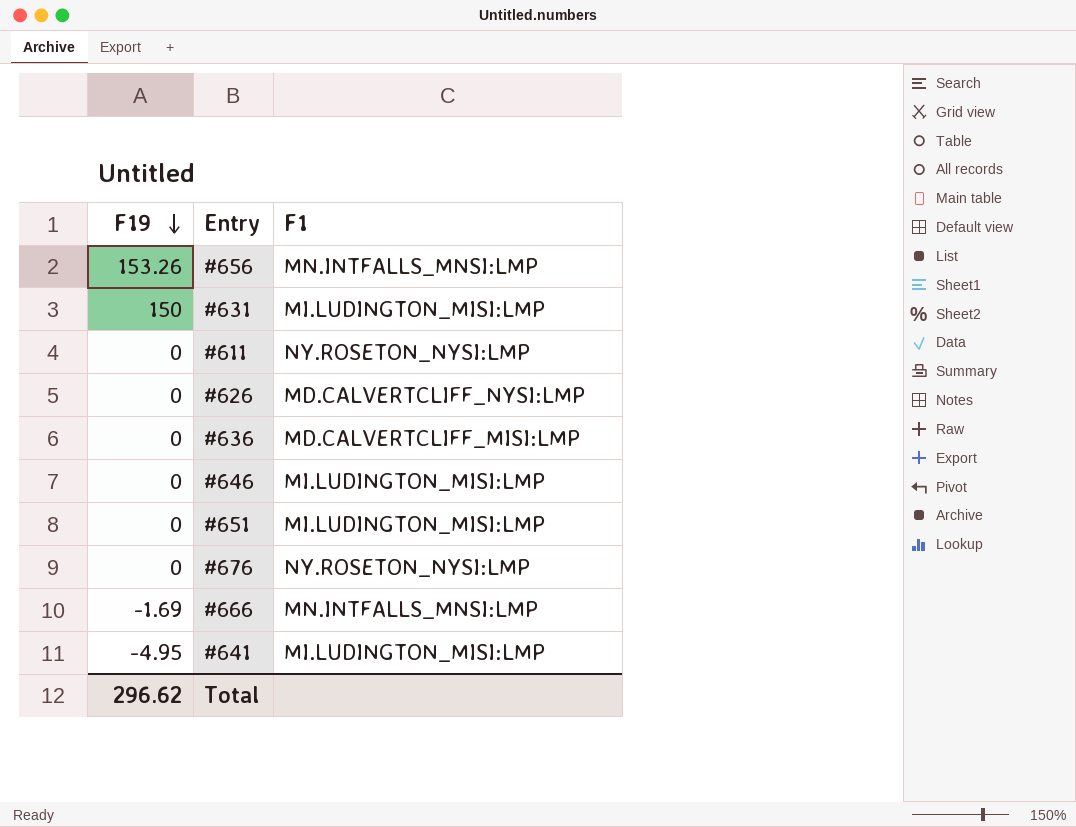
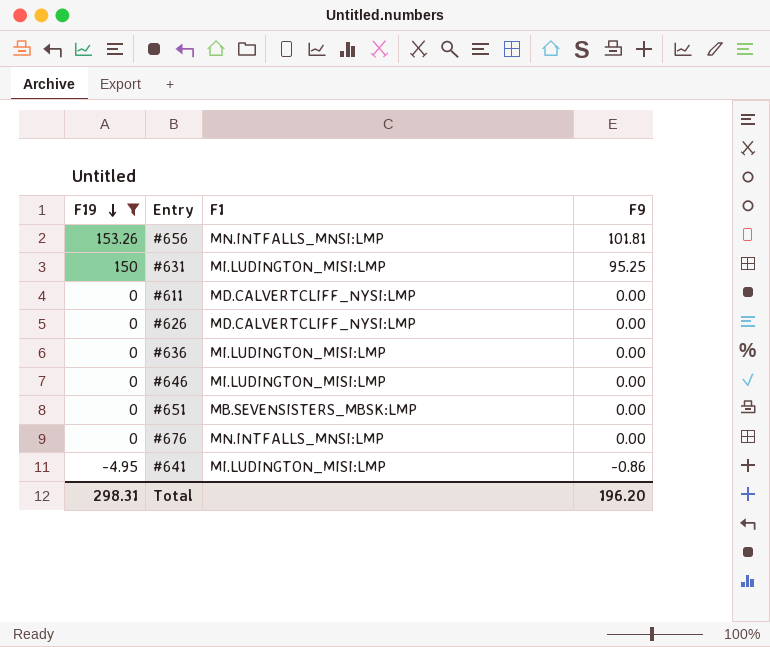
filter: none -> F19 != -1.69
column F9 | position: none -> 4
#611 | F1: NY.ROSETON_NYSI:LMP -> MD.CALVERTCLIFF_NYSI:LMP
#636 | F1: MD.CALVERTCLIFF_MISI:LMP -> MI.LUDINGTON_MISI:LMP
#651 | F1: MI.LUDINGTON_MISI:LMP -> MB.SEVENSISTERS_MBSK:LMP
#676 | F1: NY.ROSETON_NYSI:LMP -> MN.INTFALLS_MNSI:LMP
Total | F19: 296.62 -> 298.31

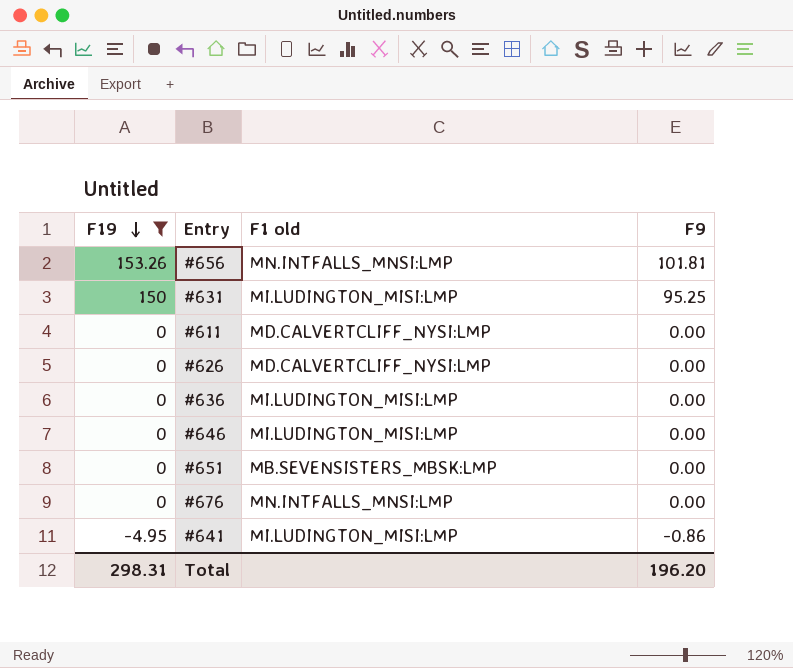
column name: F1 -> F1 old

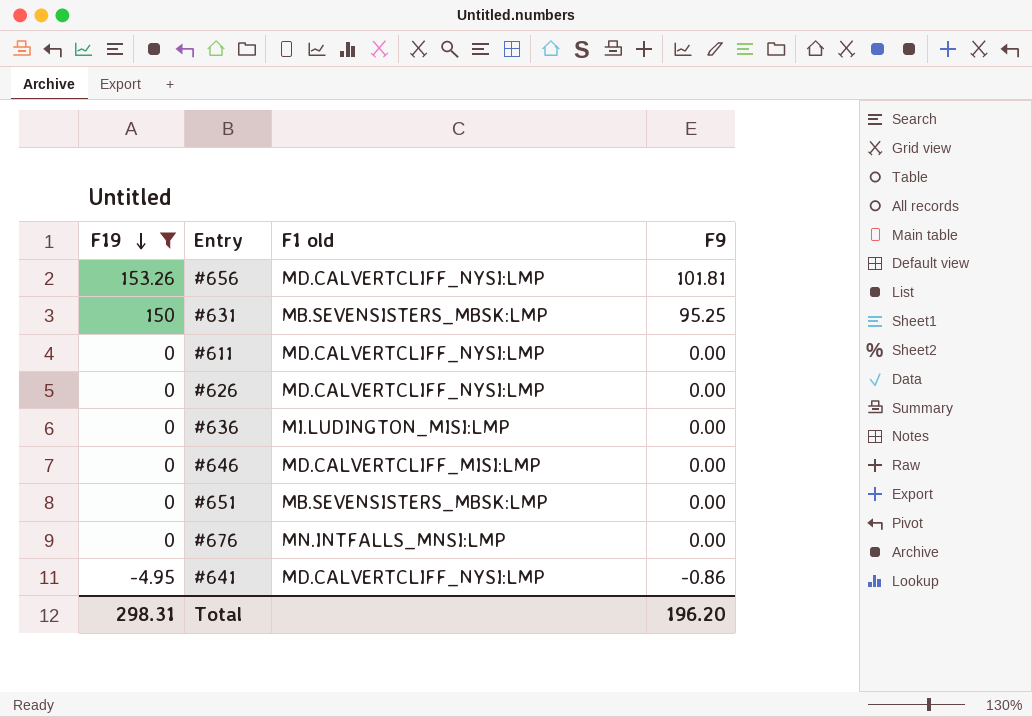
#656 | F1 old: MN.INTFALLS_MNSI:LMP -> MD.CALVERTCLIFF_NYSI:LMP
#631 | F1 old: MI.LUDINGTON_MISI:LMP -> MB.SEVENSISTERS_MBSK:LMP
#646 | F1 old: MI.LUDINGTON_MISI:LMP -> MD.CALVERTCLIFF_MISI:LMP
#641 | F1 old: MI.LUDINGTON_MISI:LMP -> MD.CALVERTCLIFF_NYSI:LMP

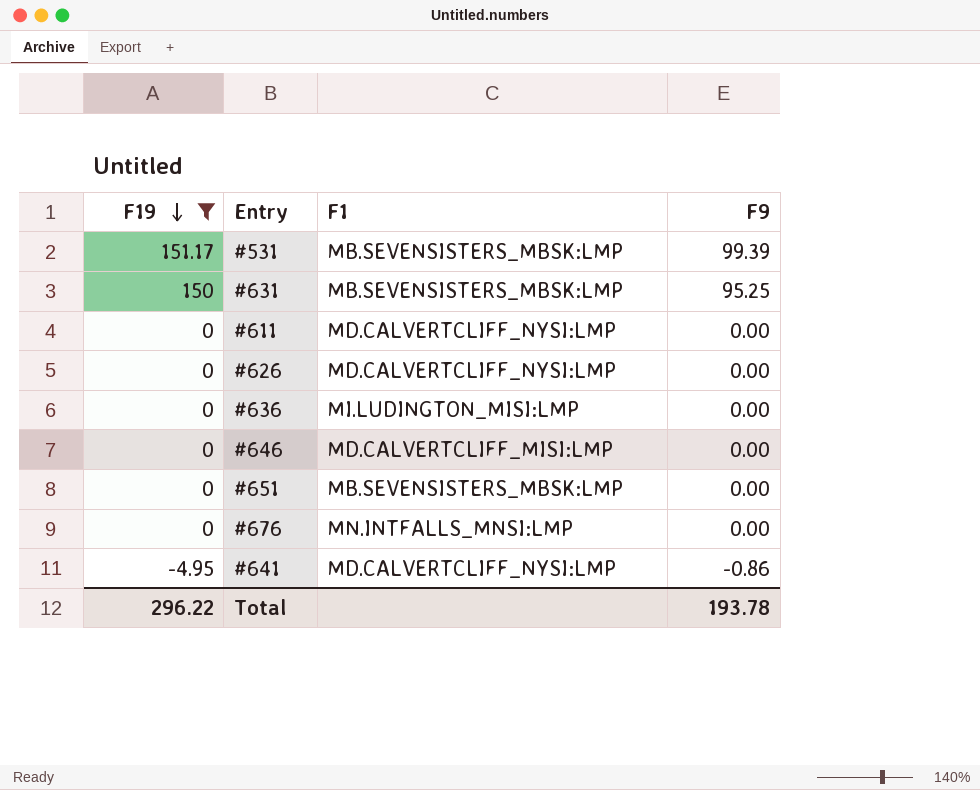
column name: F1 old -> F1
row #656: 153.26 | MD.CALVERTCLIFF_NYSI:LMP | 101.81 -> none
row #531: none -> 151.17 | MB.SEVENSISTERS_MBSK:LMP | 99.39
Total | F19: 298.31 -> 296.22
Total | F9: 196.20 -> 193.78

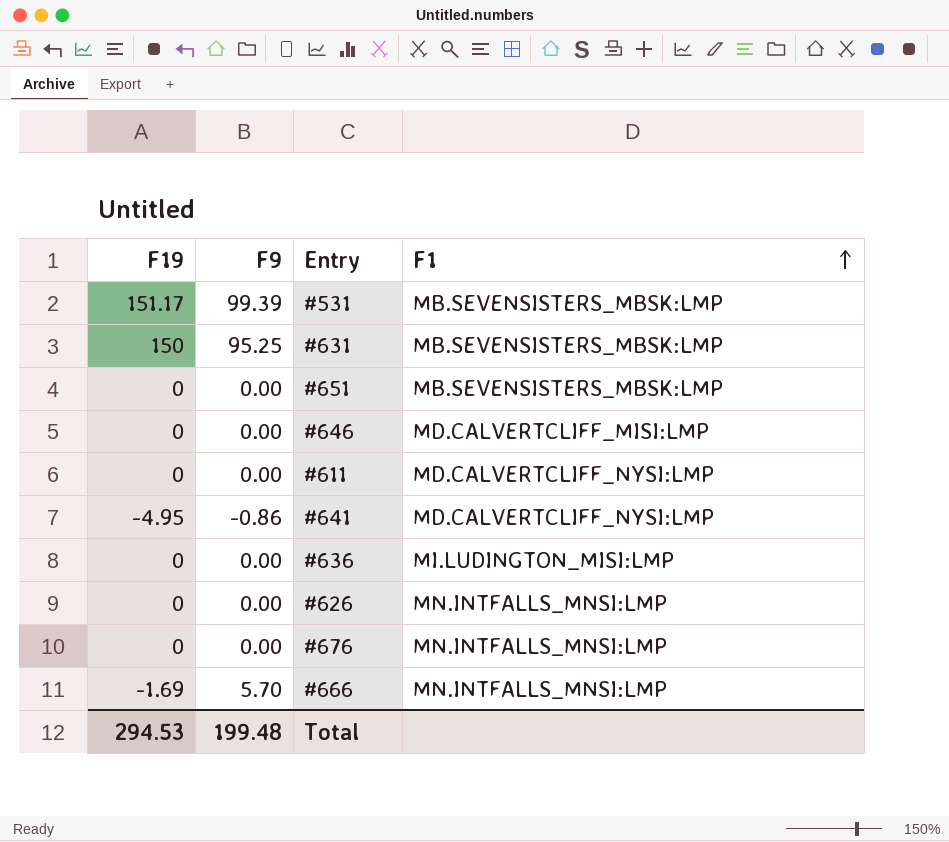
filter: F19 != -1.69 -> none
row order: F19 descending -> F1 ascending
column F9 | position: 4 -> 2
#626 | F1: MD.CALVERTCLIFF_NYSI:LMP -> MN.INTFALLS_MNSI:LMP
Total | F19: 296.22 -> 294.53
Total | F9: 193.78 -> 199.48

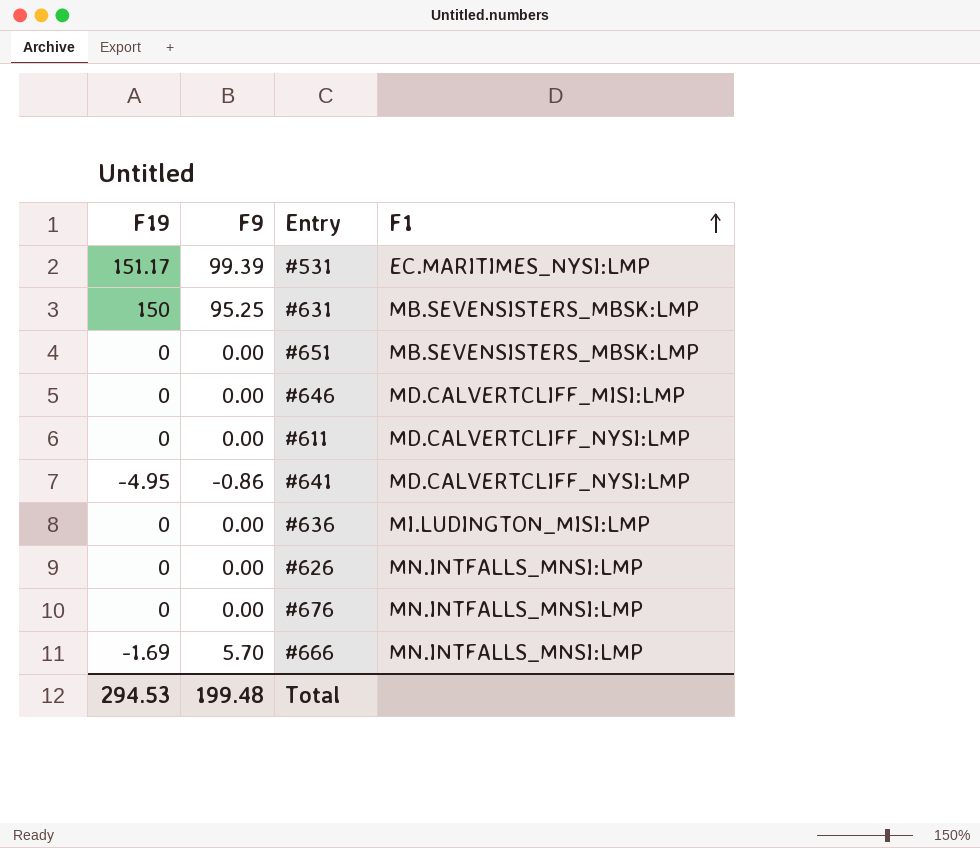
#531 | F1: MB.SEVENSISTERS_MBSK:LMP -> EC.MARITIMES_NYSI:LMP

